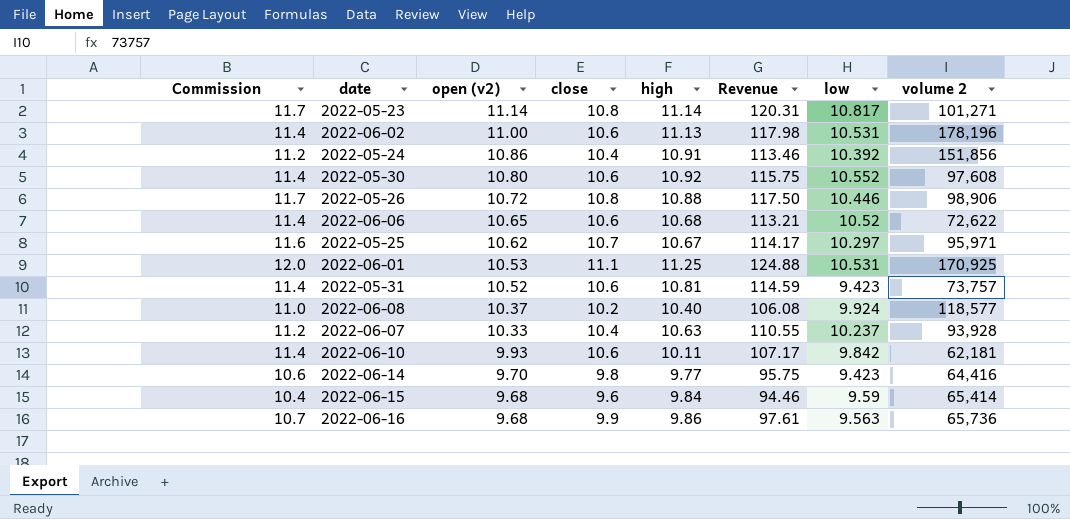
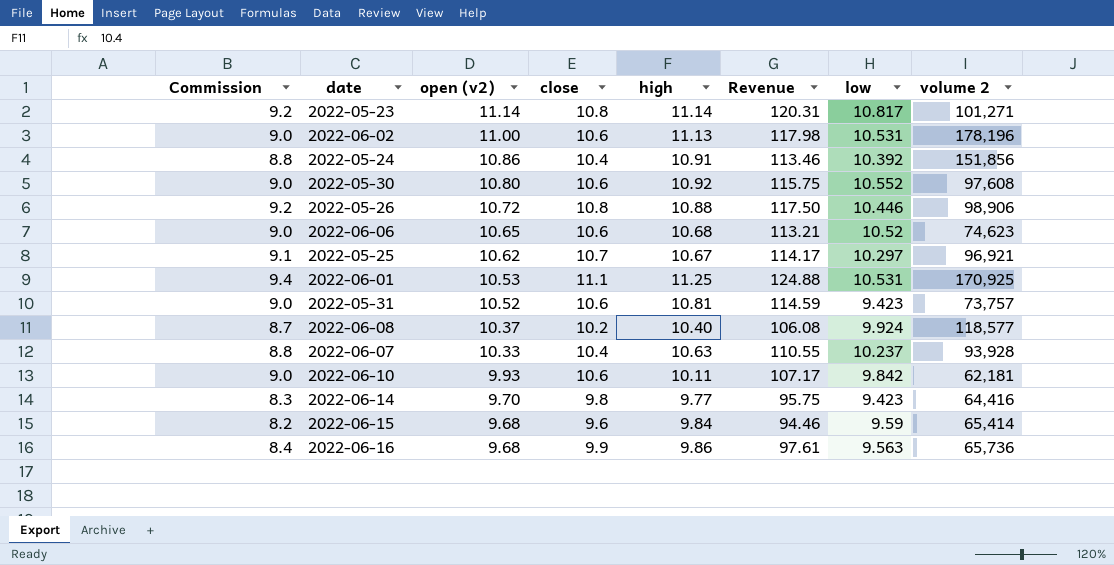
column Commission | formula: [close] * 1.08 -> [close] * 0.85
2022-06-06 | volume 2: 72,622 -> 74,623
2022-05-25 | volume 2: 95,971 -> 96,921

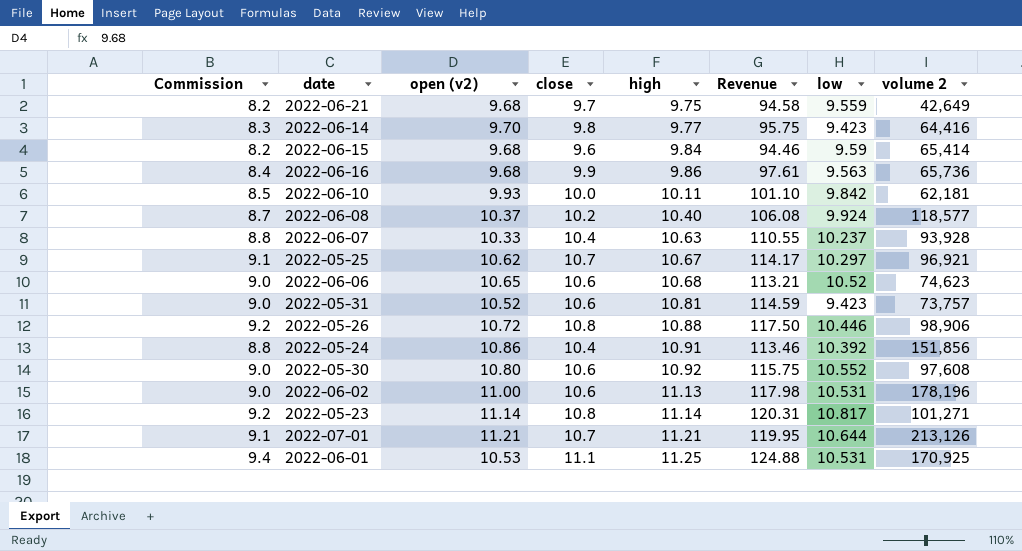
row order: open (v2) descending -> high ascending
row 2022-06-21: none -> 8.2 | 9.68 | 9.7 | 9.75 | 94.58 | 9.559 | 42,649
2022-06-10 | Commission: 9.0 -> 8.5
2022-06-10 | close: 10.6 -> 10.0
2022-06-10 | Revenue: 107.17 -> 101.10
row 2022-07-01: none -> 9.1 | 11.21 | 10.7 | 11.21 | 119.95 | 10.644 | 213,126

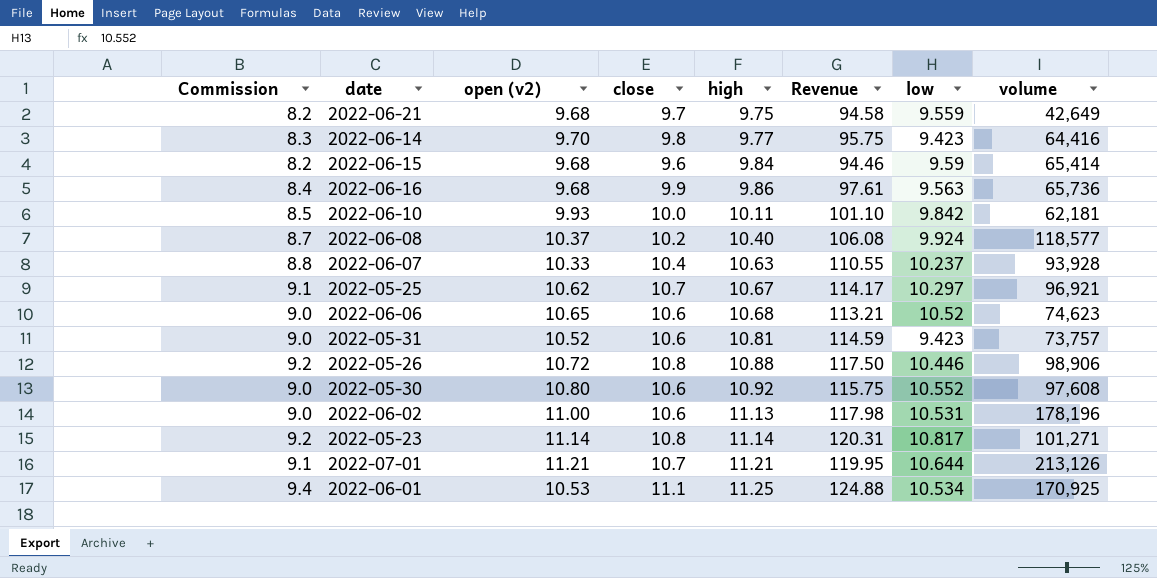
column name: volume 2 -> volume
row 2022-05-24: 8.8 | 10.86 | 10.4 | 10.91 | 113.46 | 10.392 | 151,856 -> none
2022-06-01 | low: 10.531 -> 10.534

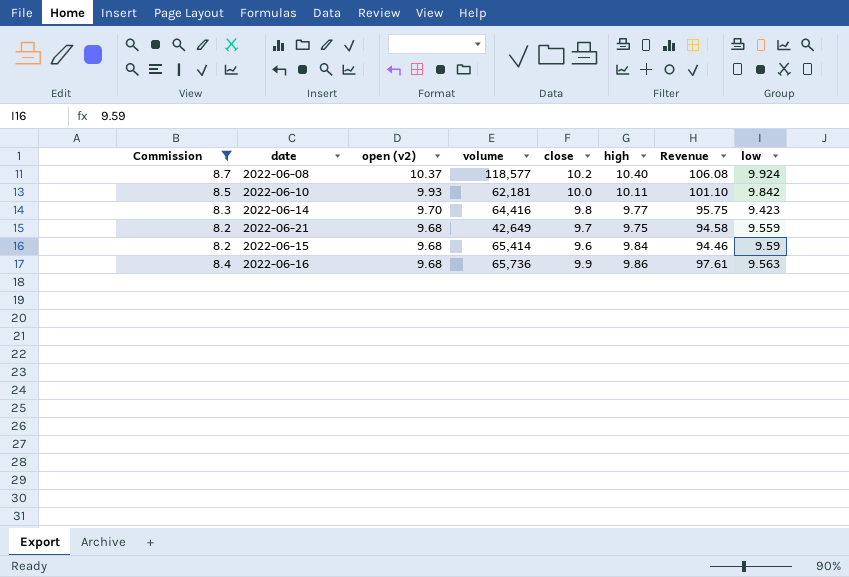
filter: none -> Commission <= 8.7
row order: high ascending -> open (v2) descending
column volume | position: 8 -> 4

